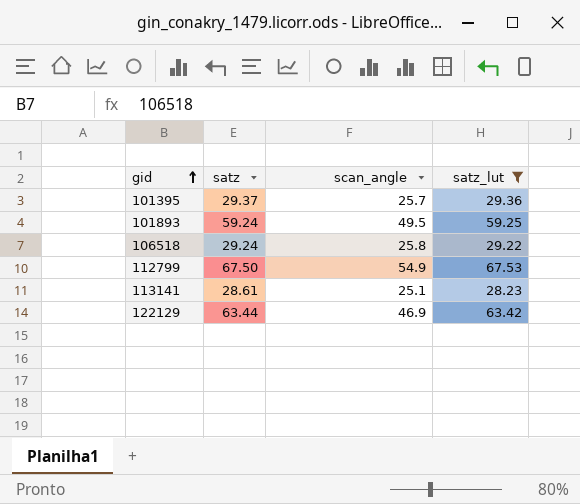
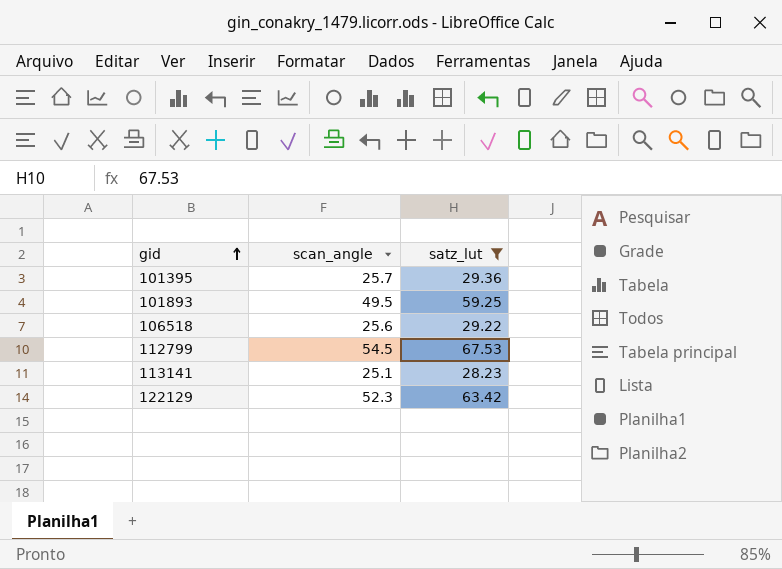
column satz | position: 2 -> none
106518 | scan_angle: 25.8 -> 25.6
112799 | scan_angle: 54.9 -> 54.5
122129 | scan_angle: 46.9 -> 52.3

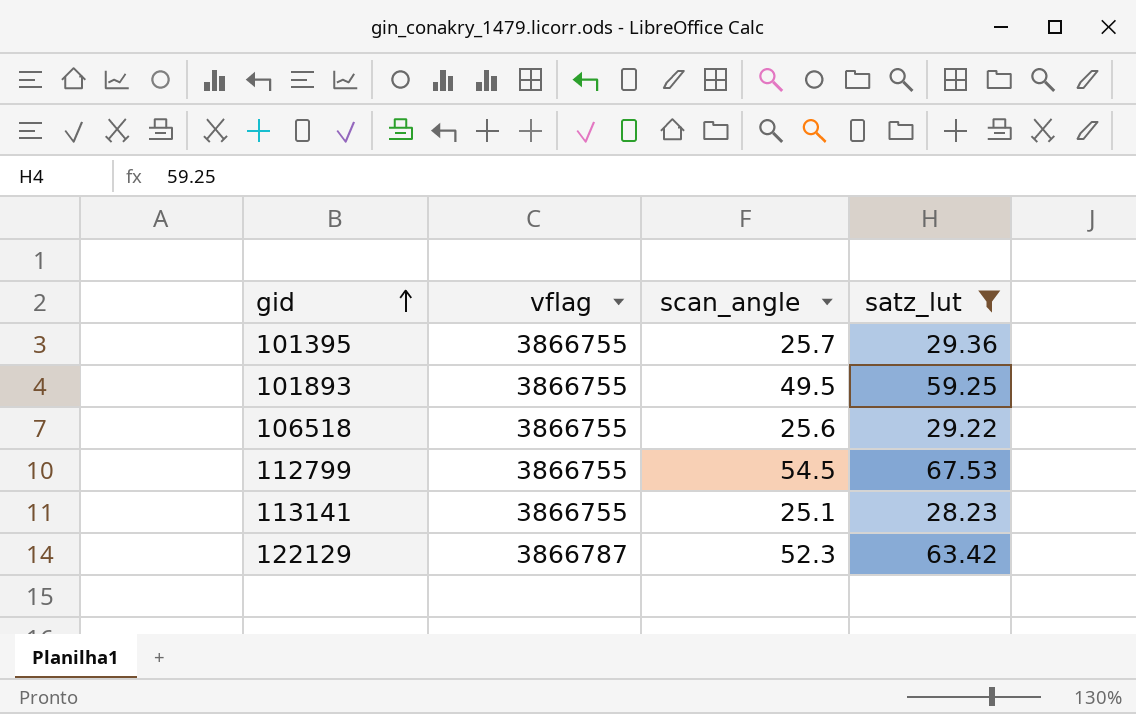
column vflag | position: none -> 2

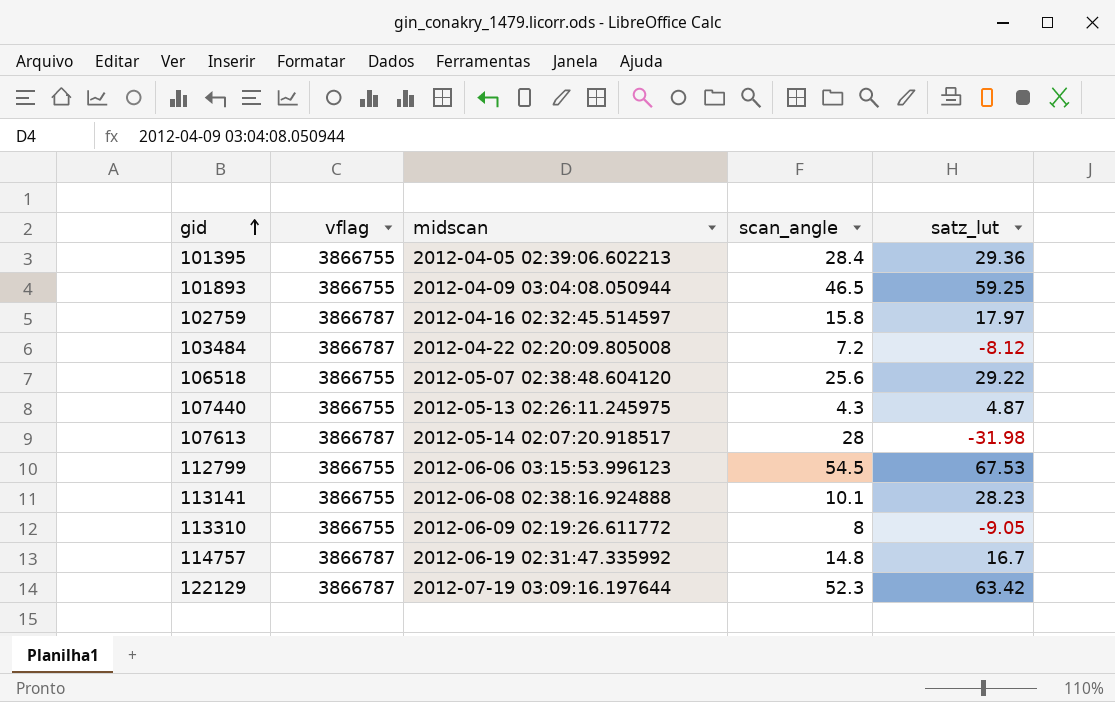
filter: satz_lut >= 28.23 -> none
column midscan | position: none -> 3
101395 | scan_angle: 25.7 -> 28.4
101893 | scan_angle: 49.5 -> 46.5
113141 | scan_angle: 25.1 -> 10.1

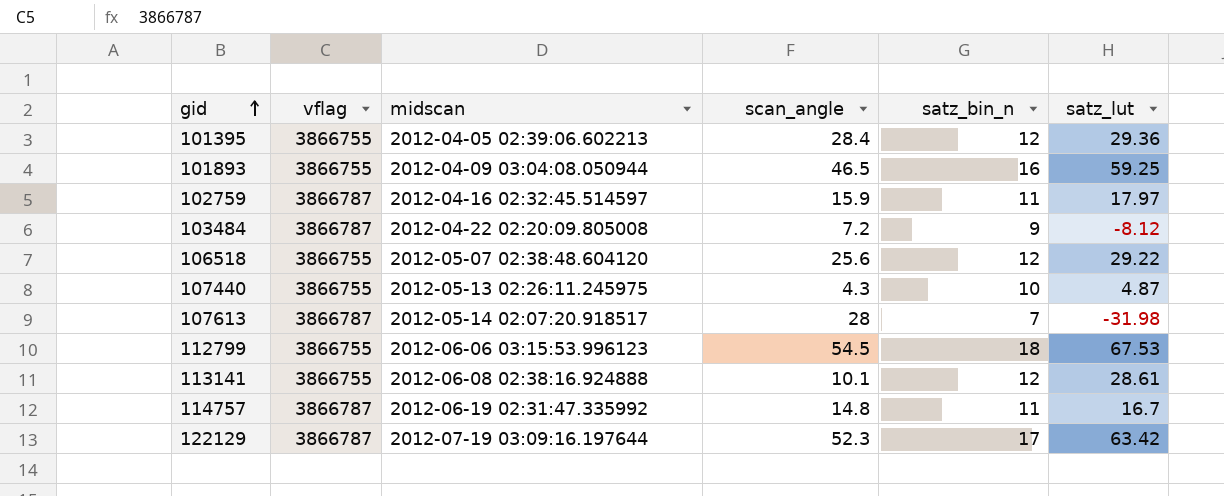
column satz_bin_n | position: none -> 5
row 113310: 3866755 | 2012-06-09 02:19:26.611772 | 8 | -9.05 -> none
102759 | scan_angle: 15.8 -> 15.9
113141 | satz_lut: 28.23 -> 28.61

